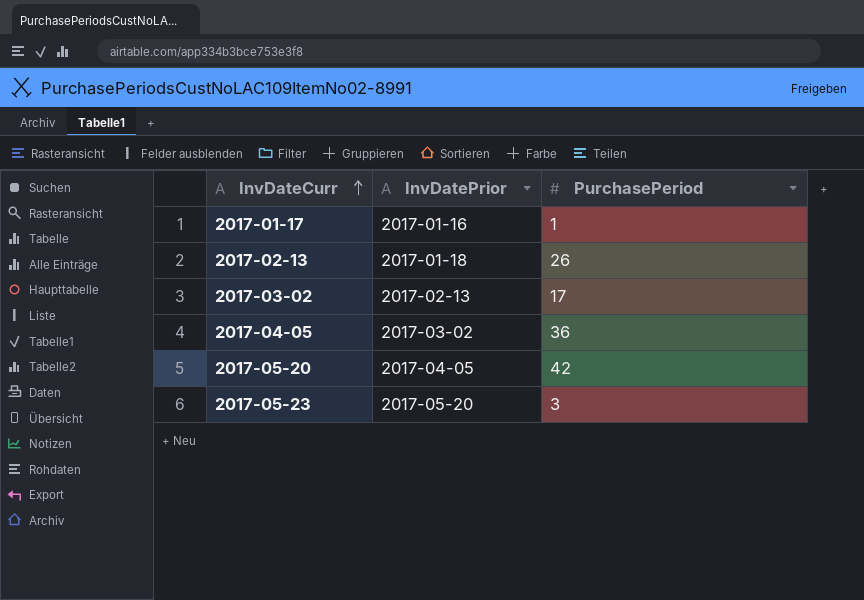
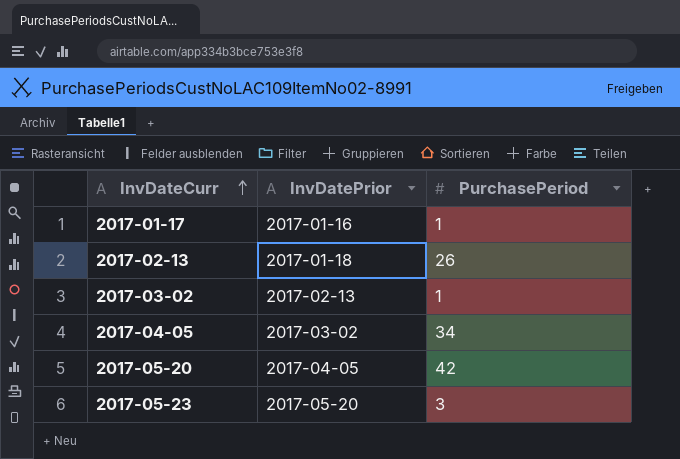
2017-03-02 | PurchasePeriod: 17 -> 1
2017-04-05 | PurchasePeriod: 36 -> 34

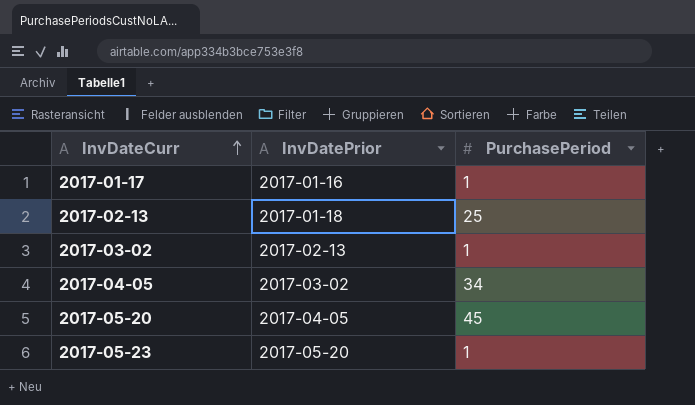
2017-02-13 | PurchasePeriod: 26 -> 25
2017-05-20 | PurchasePeriod: 42 -> 45
2017-05-23 | PurchasePeriod: 3 -> 1

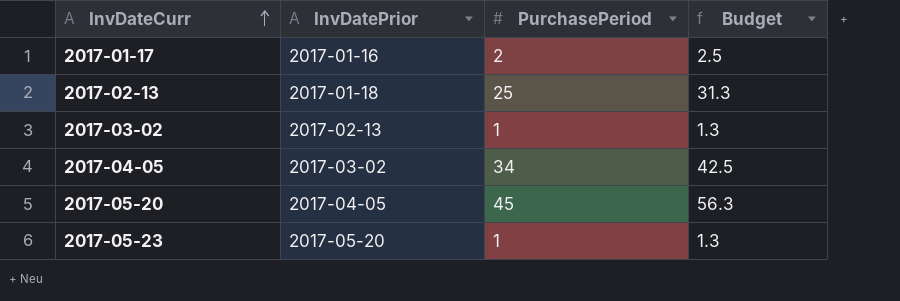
column Budget | formula: none -> [PurchasePeriod] * 1.25
2017-01-17 | PurchasePeriod: 1 -> 2

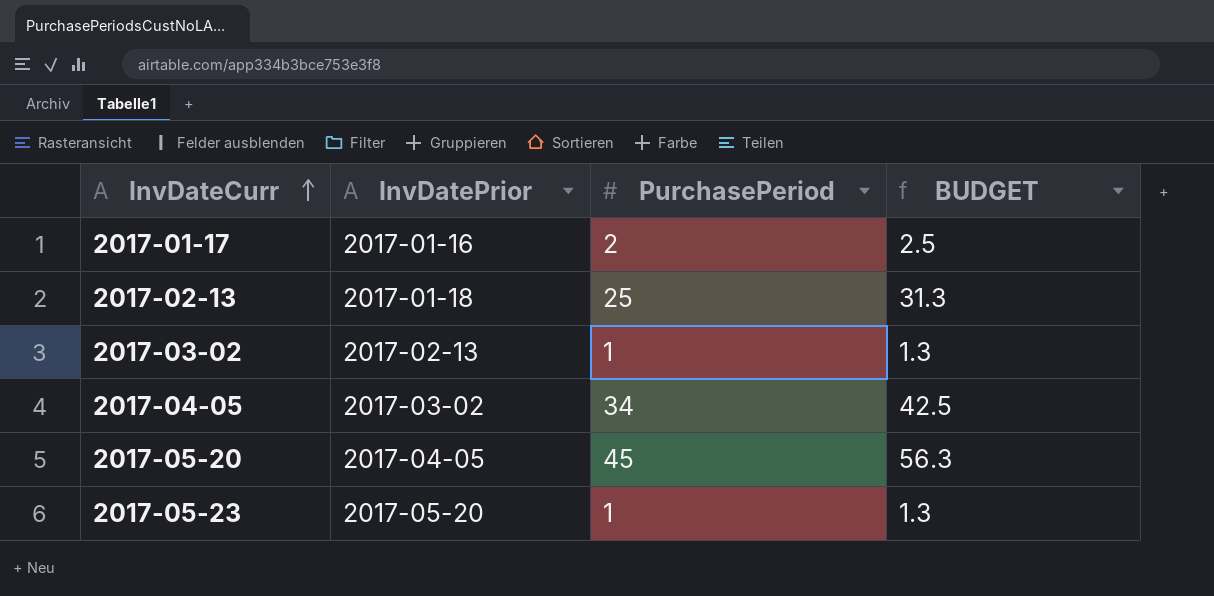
column name: Budget -> BUDGET

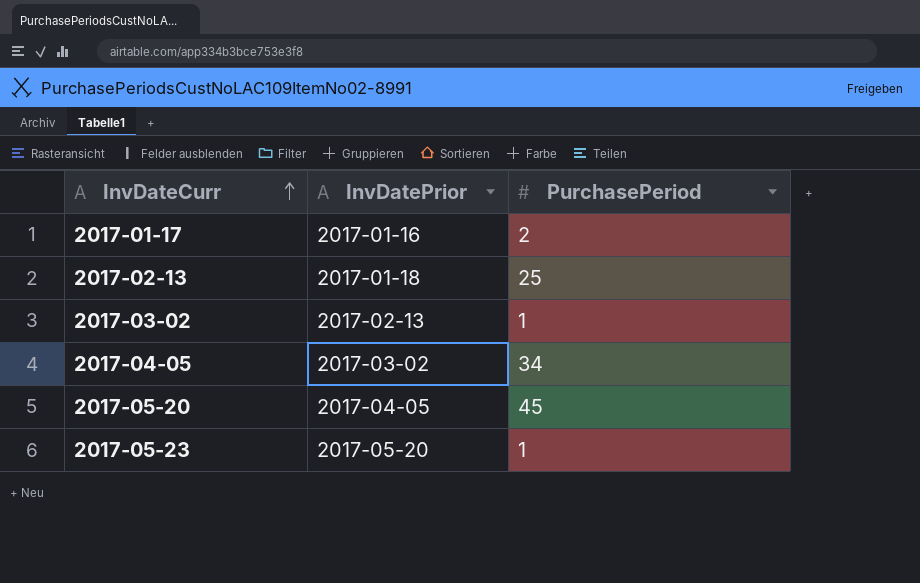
column BUDGET | formula: [PurchasePeriod] * 1.25 -> none

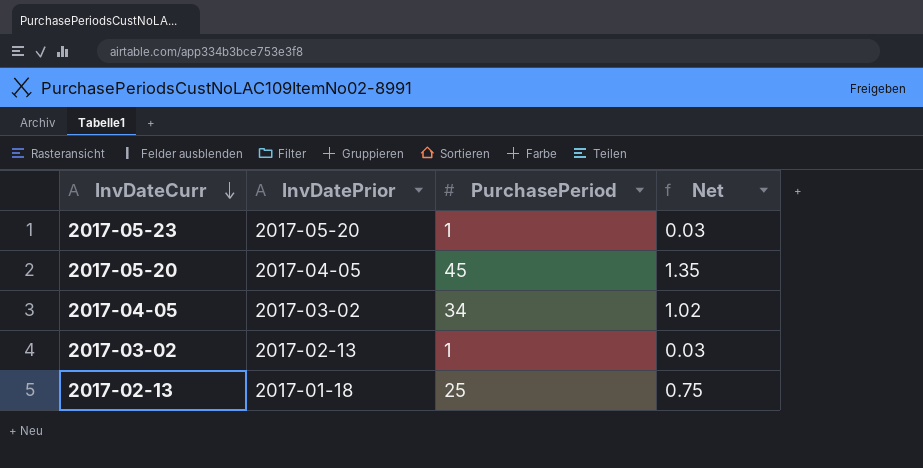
row order: InvDateCurr ascending -> InvDateCurr descending
column Net | formula: none -> [PurchasePeriod] * 0.03
row 2017-01-17: 2017-01-16 | 2 -> none

